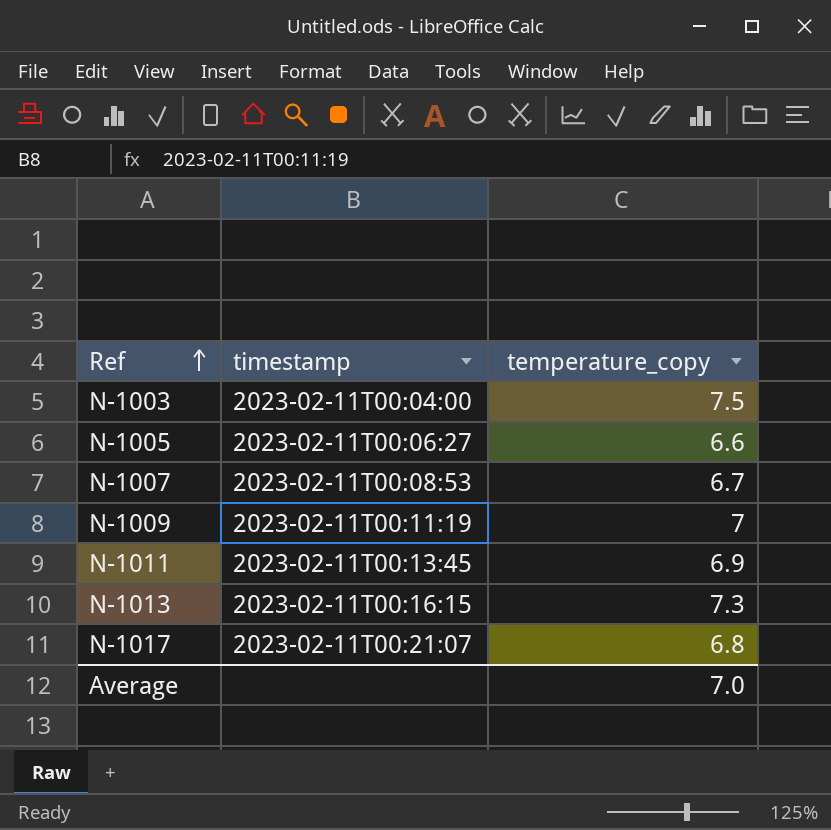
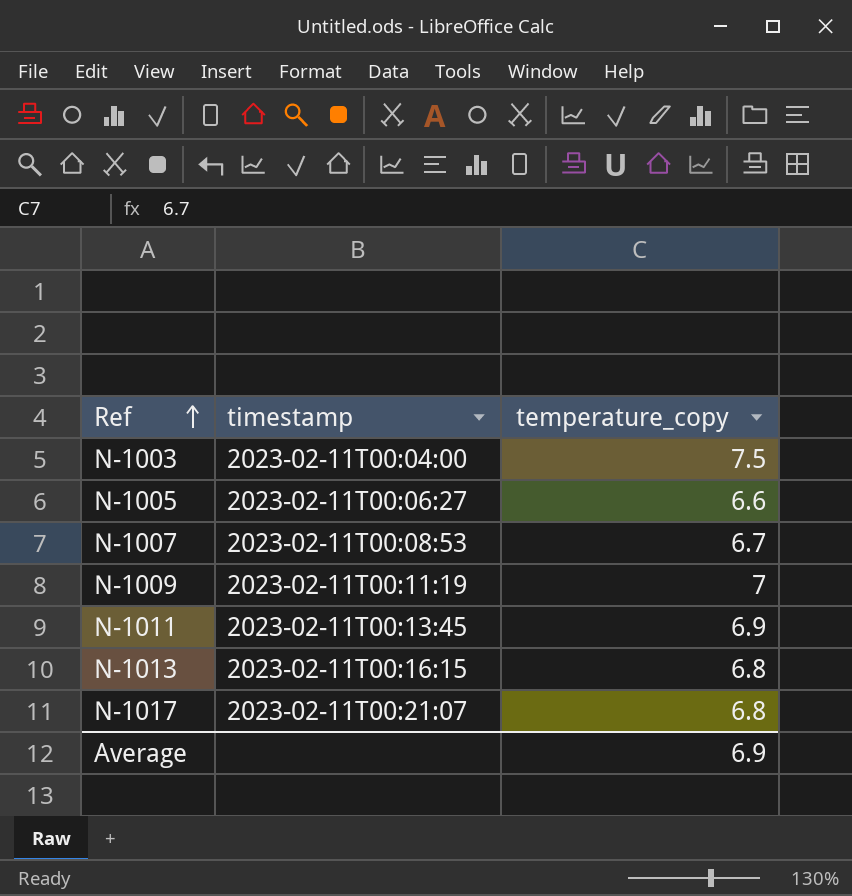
N-1013 | temperature_copy: 7.3 -> 6.8
Average | temperature_copy: 7.0 -> 6.9

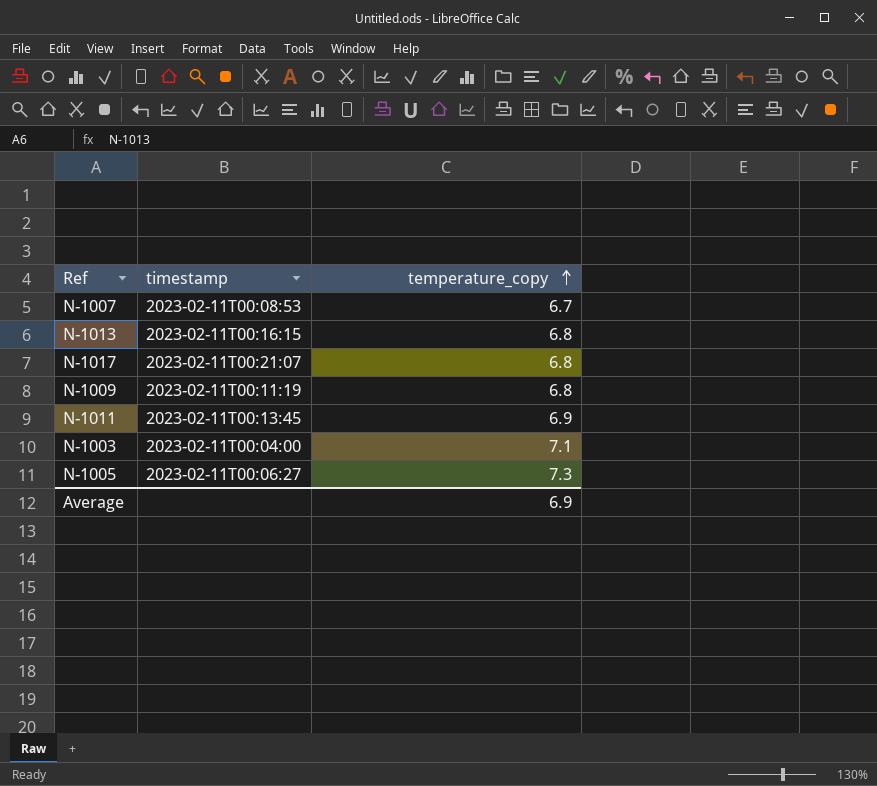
row order: Ref ascending -> temperature_copy ascending
N-1009 | temperature_copy: 7 -> 6.8
N-1003 | temperature_copy: 7.5 -> 7.1
N-1005 | temperature_copy: 6.6 -> 7.3

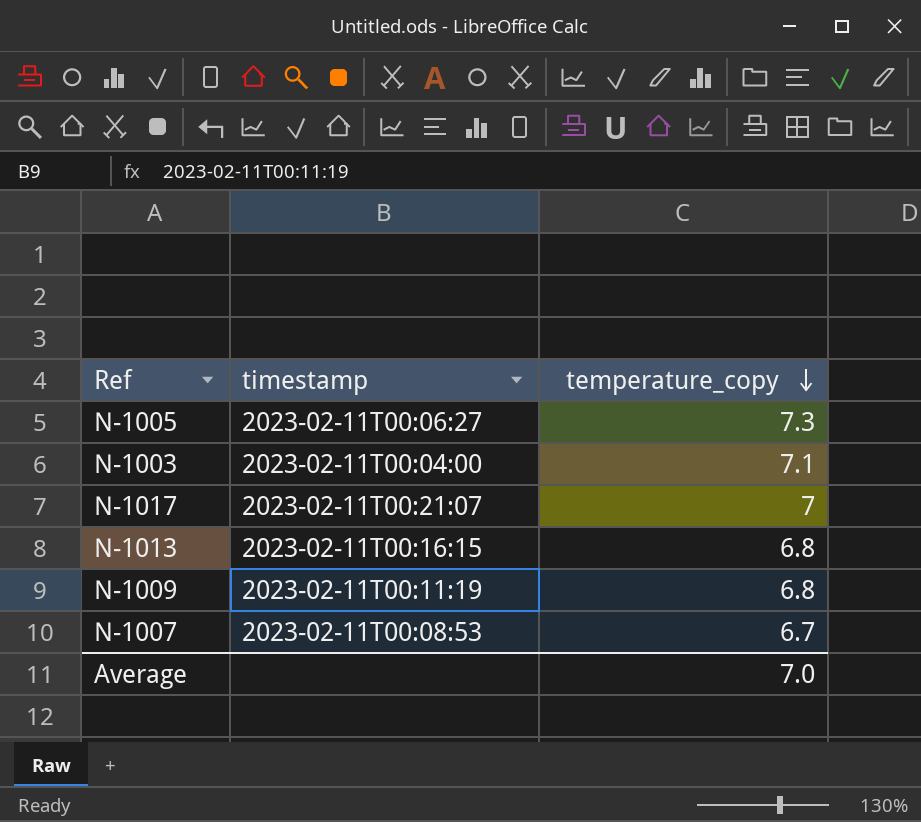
row order: temperature_copy ascending -> temperature_copy descending
row N-1011: 2023-02-11T00:13:45 | 6.9 -> none
N-1017 | temperature_copy: 6.8 -> 7
Average | temperature_copy: 6.9 -> 7.0

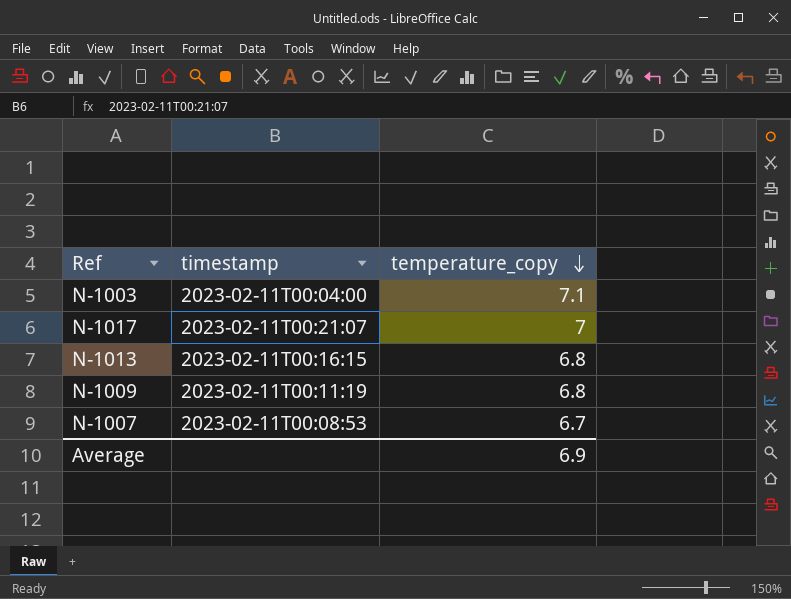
row N-1005: 2023-02-11T00:06:27 | 7.3 -> none
Average | temperature_copy: 7.0 -> 6.9

